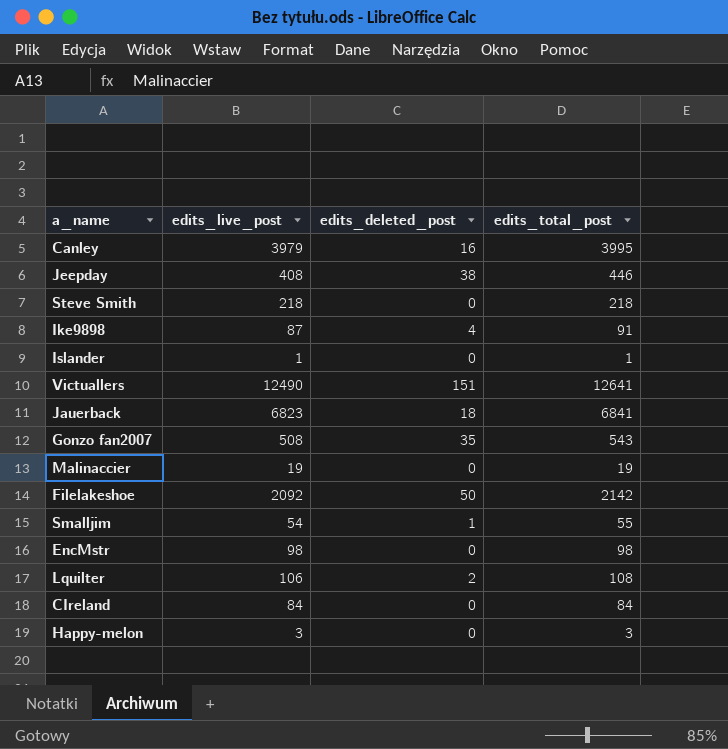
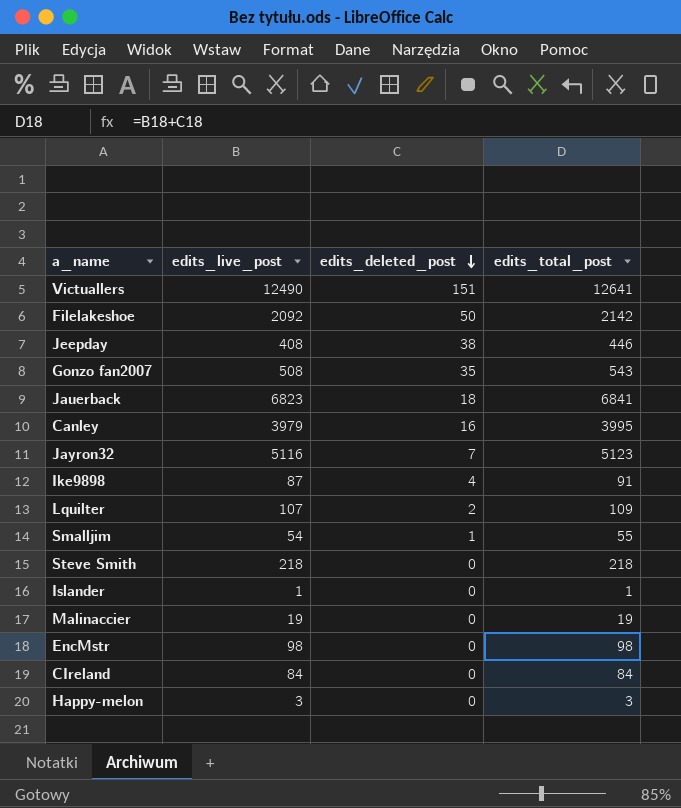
row order: none -> edits_deleted_post descending
row Jayron32: none -> 5116 | 7 | 5123
Lquilter | edits_live_post: 106 -> 107
Lquilter | edits_total_post: 108 -> 109

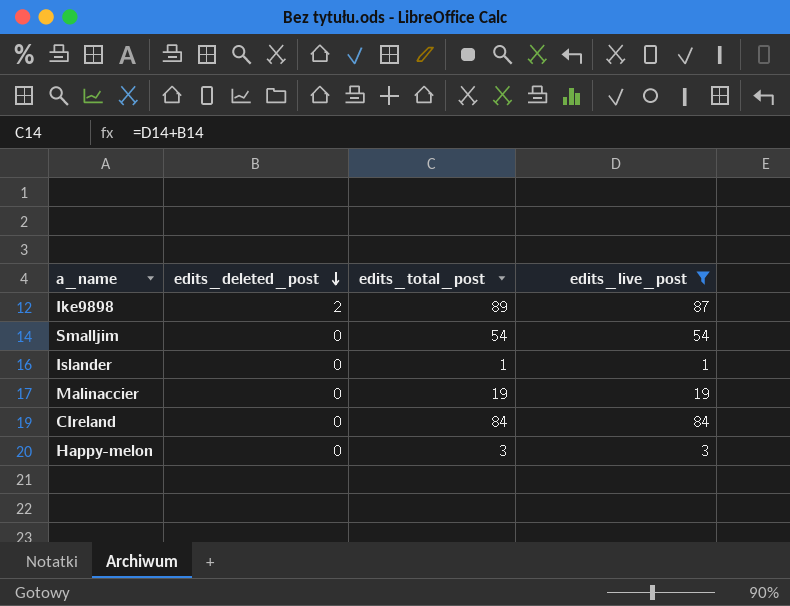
filter: none -> edits_live_post <= 87
column edits_live_post | position: 2 -> 4
Ike9898 | edits_deleted_post: 4 -> 2
Ike9898 | edits_total_post: 91 -> 89
Smalljim | edits_deleted_post: 1 -> 0
Smalljim | edits_total_post: 55 -> 54

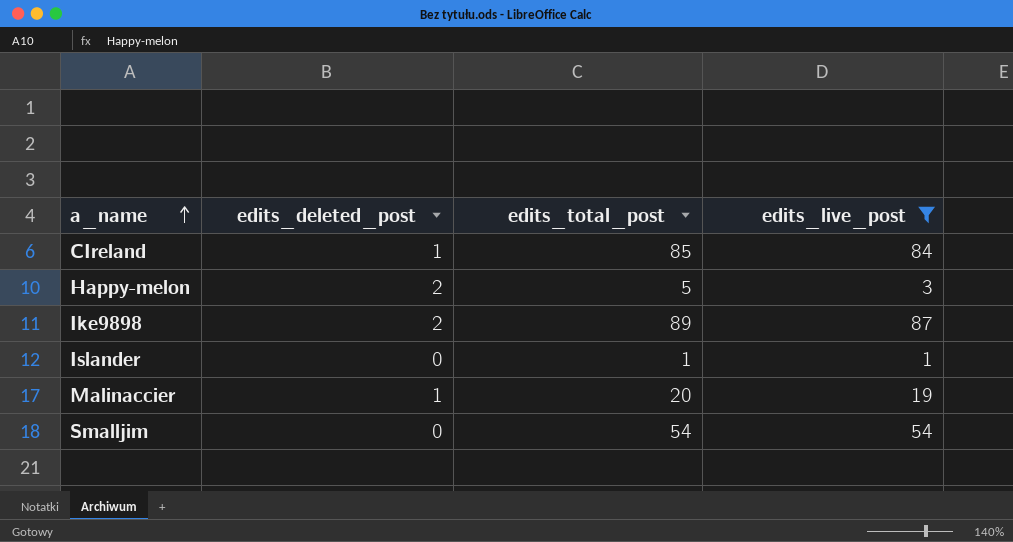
row order: edits_deleted_post descending -> a_name ascending
CIreland | edits_deleted_post: 0 -> 1
CIreland | edits_total_post: 84 -> 85
Happy-melon | edits_deleted_post: 0 -> 2
Happy-melon | edits_total_post: 3 -> 5
Malinaccier | edits_deleted_post: 0 -> 1
Malinaccier | edits_total_post: 19 -> 20

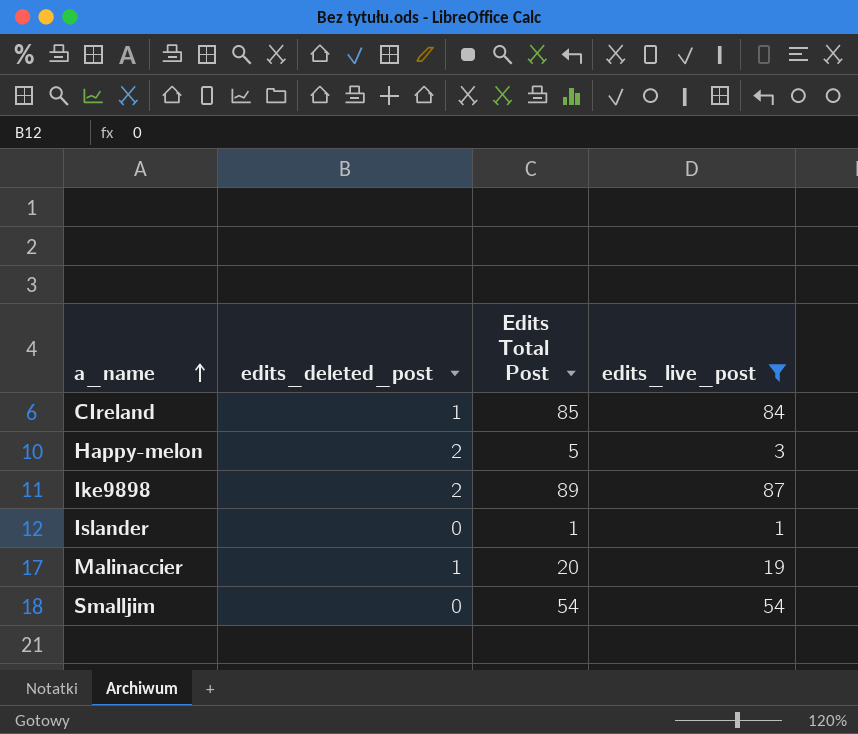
column name: edits_total_post -> Edits Total Post

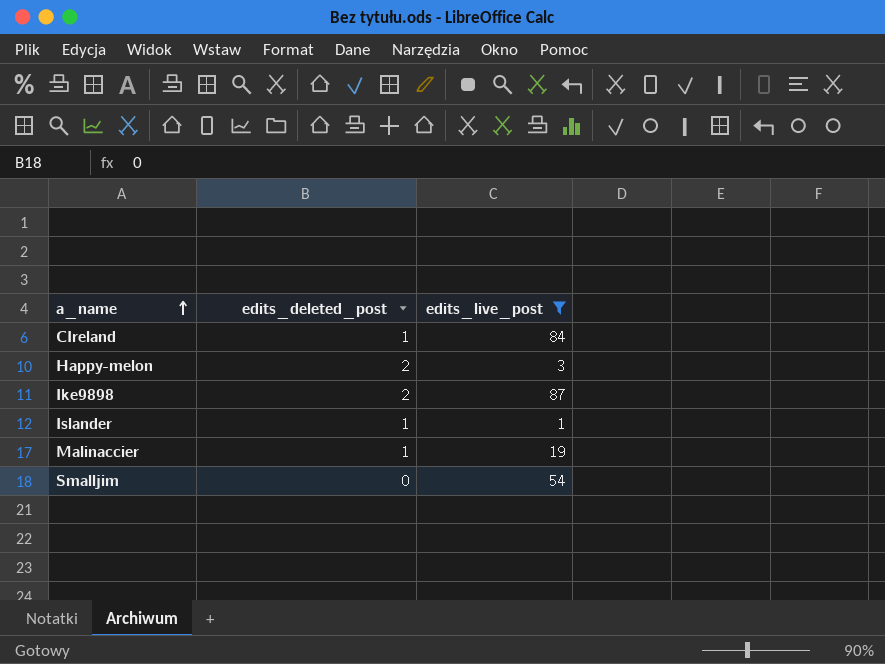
column Edits Total Post | formula: [edits_deleted_post] + [edits_live_post] -> none
Islander | edits_deleted_post: 0 -> 1

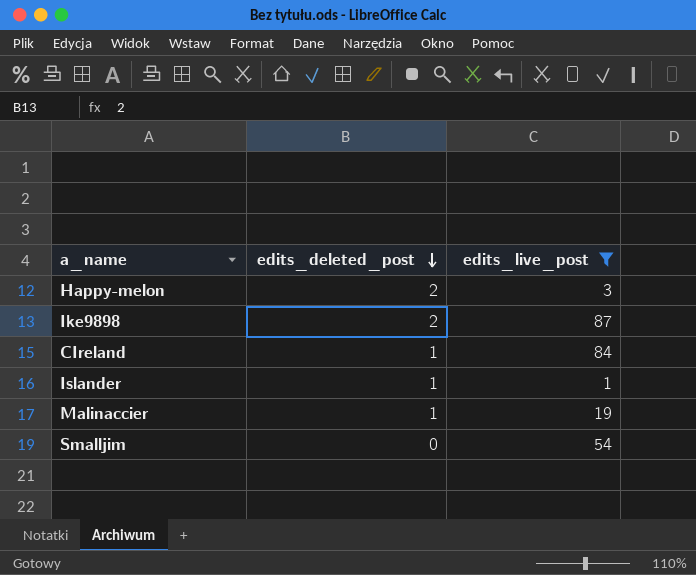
row order: a_name ascending -> edits_deleted_post descending

